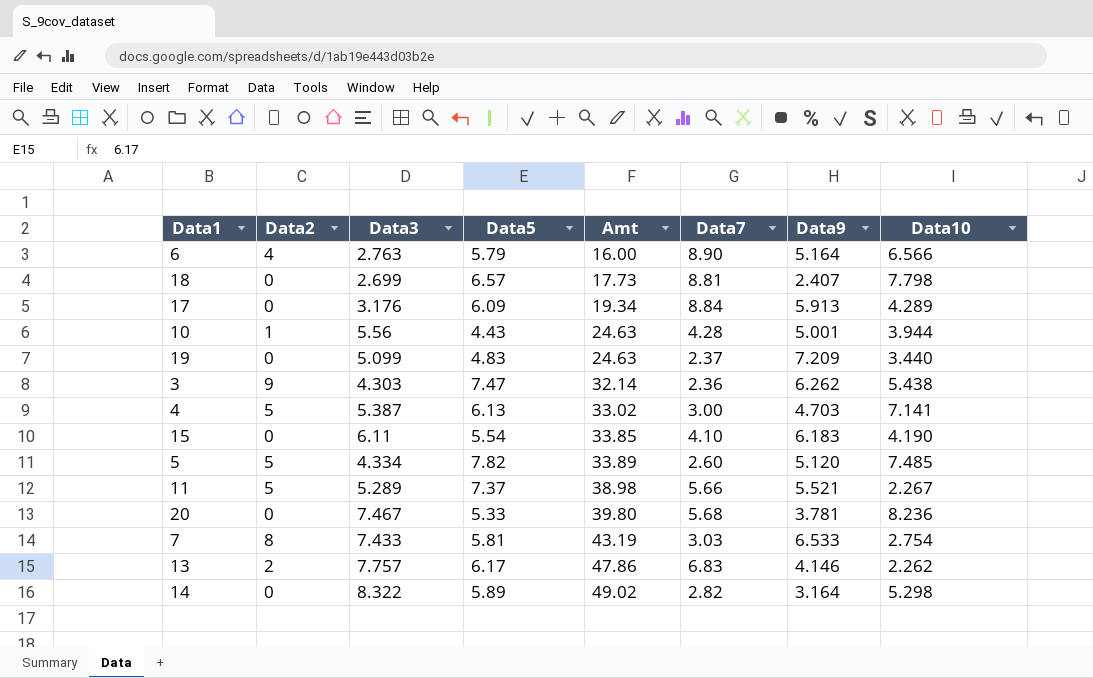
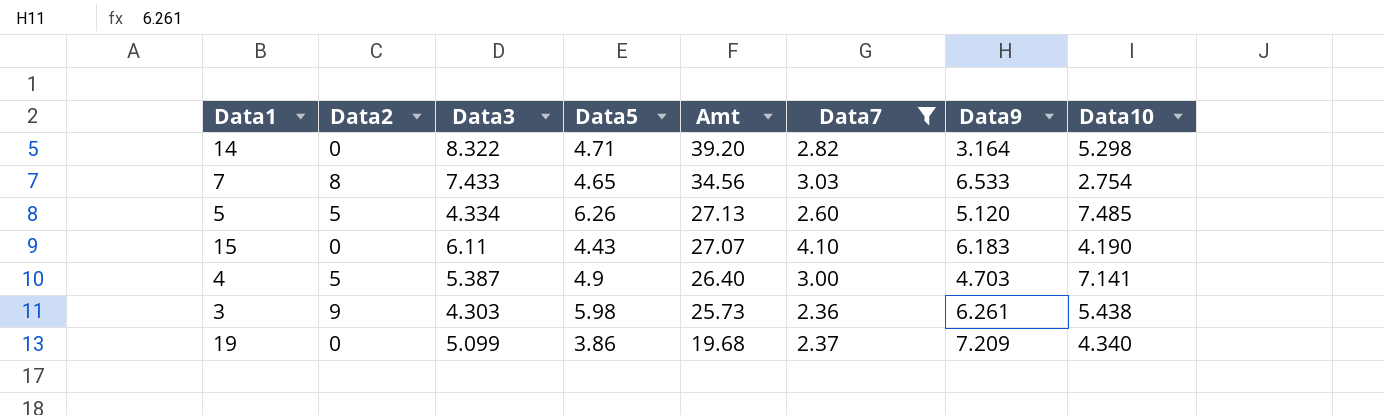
filter: none -> Data7 <= 4.10
row order: Amt ascending -> Amt descending
14 | Data5: 5.89 -> 4.71
14 | Amt: 49.02 -> 39.20
7 | Data5: 5.81 -> 4.65
7 | Amt: 43.19 -> 34.56
5 | Data5: 7.82 -> 6.26
5 | Amt: 33.89 -> 27.13
15 | Data5: 5.54 -> 4.43
15 | Amt: 33.85 -> 27.07
4 | Data5: 6.13 -> 4.9
4 | Amt: 33.02 -> 26.40
3 | Data5: 7.47 -> 5.98
3 | Amt: 32.14 -> 25.73
3 | Data9: 6.262 -> 6.261
19 | Data5: 4.83 -> 3.86
19 | Amt: 24.63 -> 19.68
19 | Data10: 3.440 -> 4.340

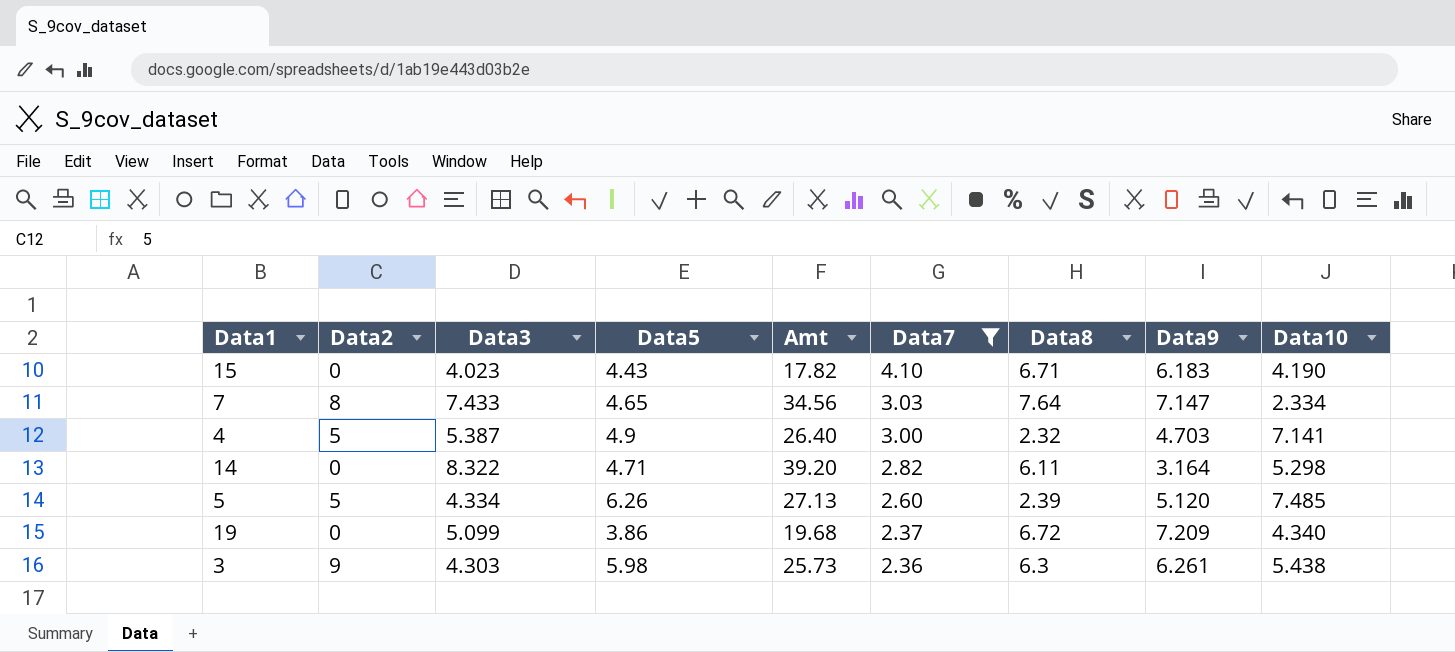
row order: Amt descending -> Data7 descending
column Data8 | position: none -> 7
15 | Data3: 6.11 -> 4.023
15 | Amt: 27.07 -> 17.82
7 | Data9: 6.533 -> 7.147
7 | Data10: 2.754 -> 2.334

